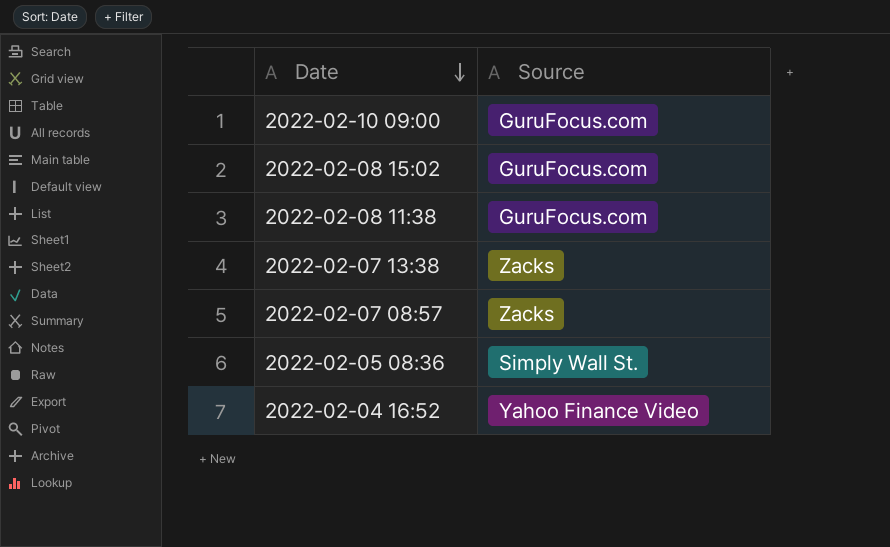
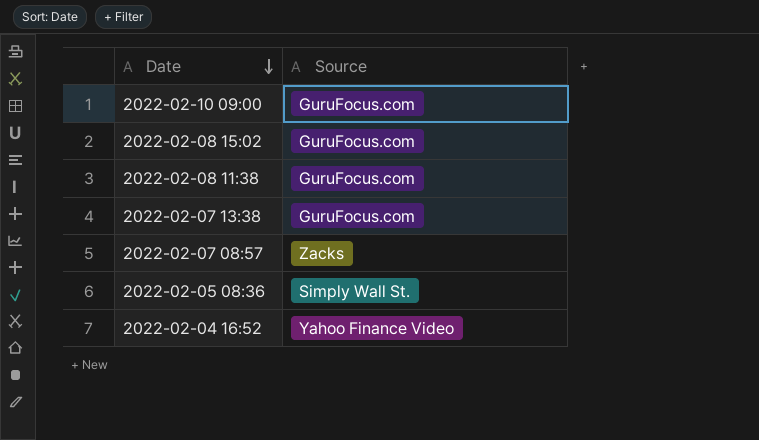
2022-02-07 13:38 | Source: Zacks -> GuruFocus.com

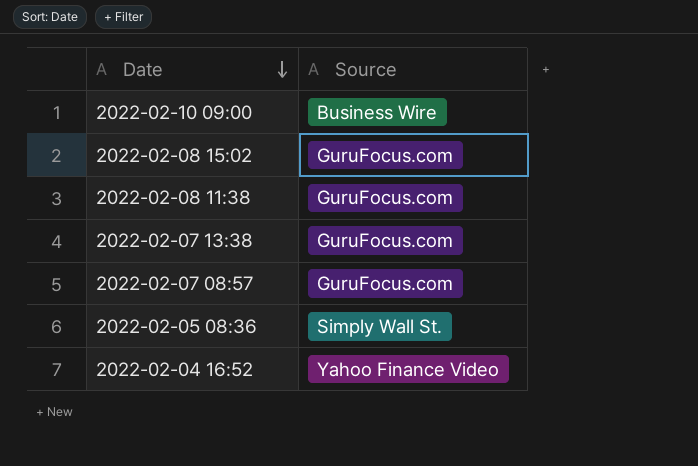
2022-02-10 09:00 | Source: GuruFocus.com -> Business Wire
2022-02-07 08:57 | Source: Zacks -> GuruFocus.com

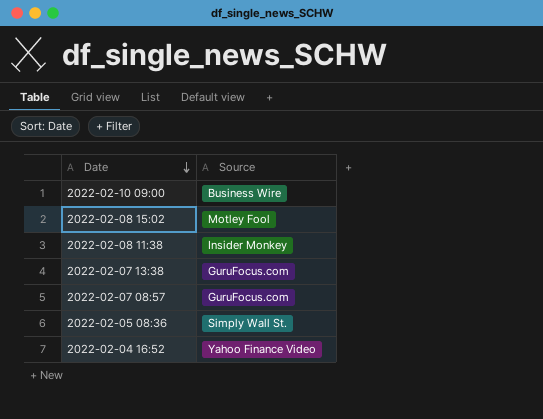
2022-02-08 15:02 | Source: GuruFocus.com -> Motley Fool
2022-02-08 11:38 | Source: GuruFocus.com -> Insider Monkey

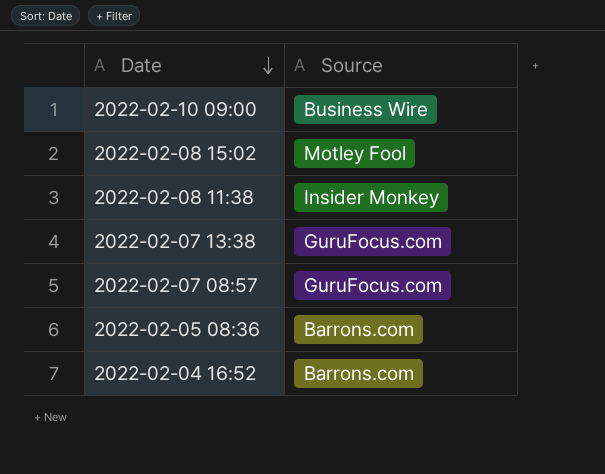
2022-02-05 08:36 | Source: Simply Wall St. -> Barrons.com
2022-02-04 16:52 | Source: Yahoo Finance Video -> Barrons.com

